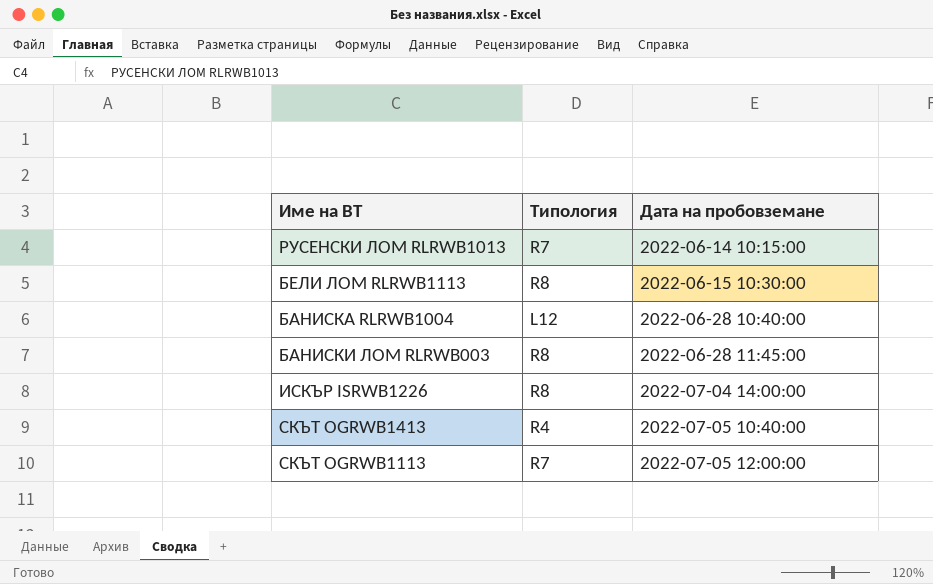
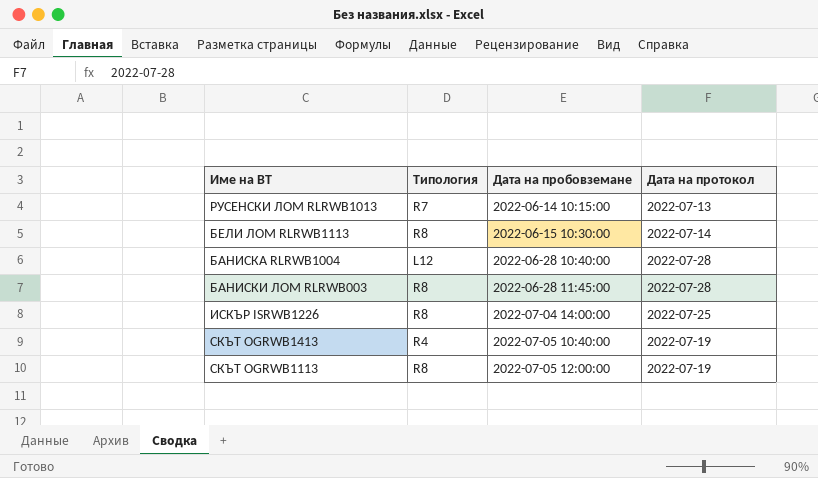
column Дата на протокол | position: none -> 4
СКЪТ OGRWB1113 | Типология: R7 -> R8

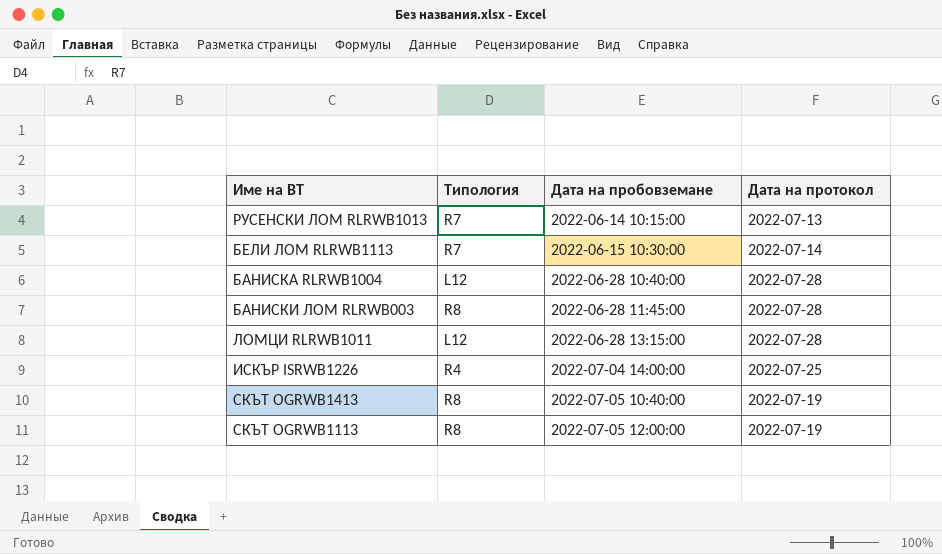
БЕЛИ ЛОМ RLRWB1113 | Типология: R8 -> R7
row ЛОМЦИ RLRWB1011: none -> L12 | 2022-06-28 13:15:00 | 2022-07-28
ИСКЪР ISRWB1226 | Типология: R8 -> R4
СКЪТ OGRWB1413 | Типология: R4 -> R8

